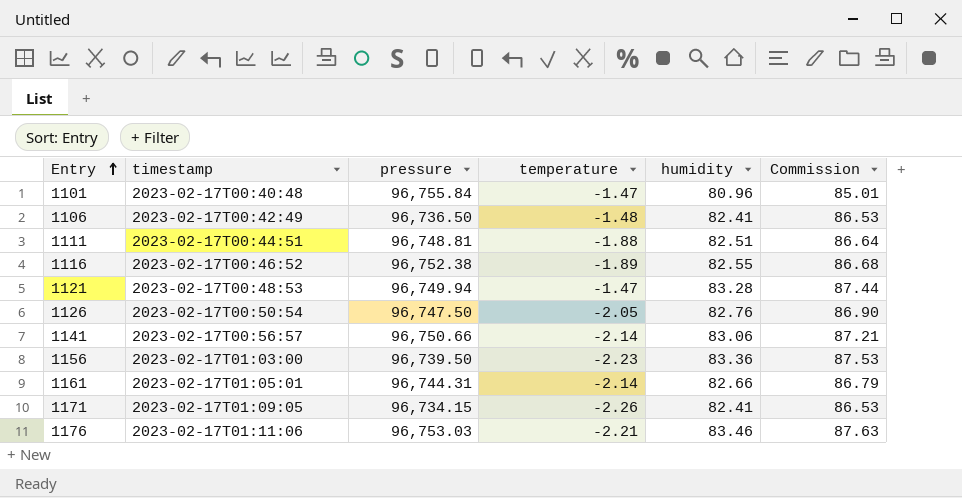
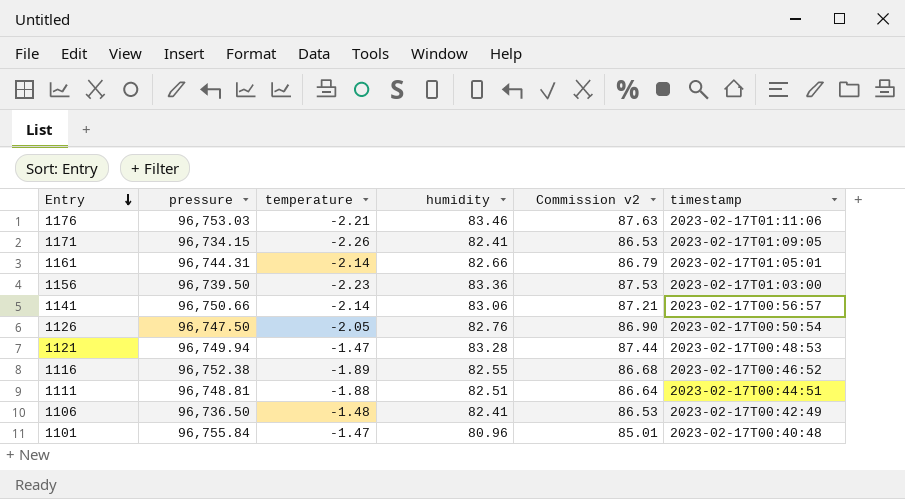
row order: Entry ascending -> Entry descending
column name: Commission -> Commission v2
column timestamp | position: 2 -> 6

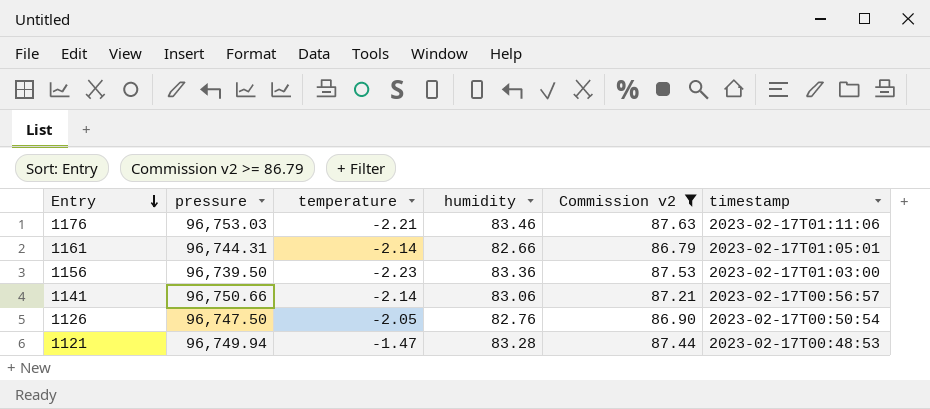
filter: none -> Commission v2 >= 86.79

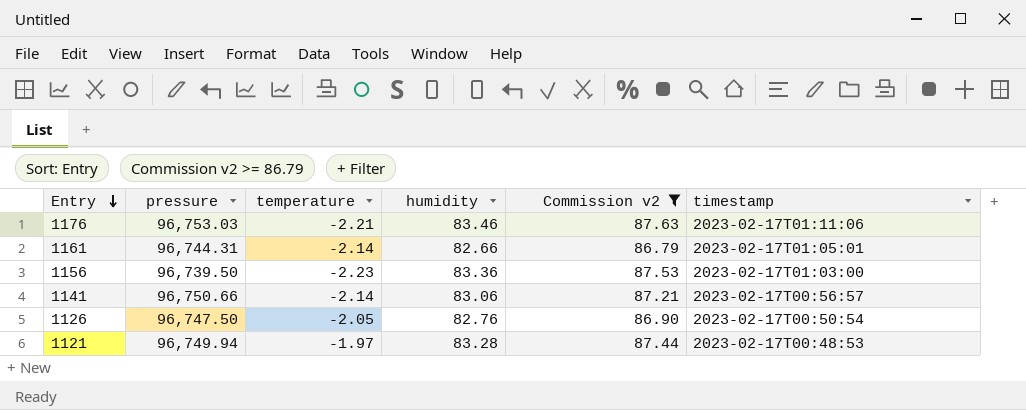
1121 | temperature: -1.47 -> -1.97

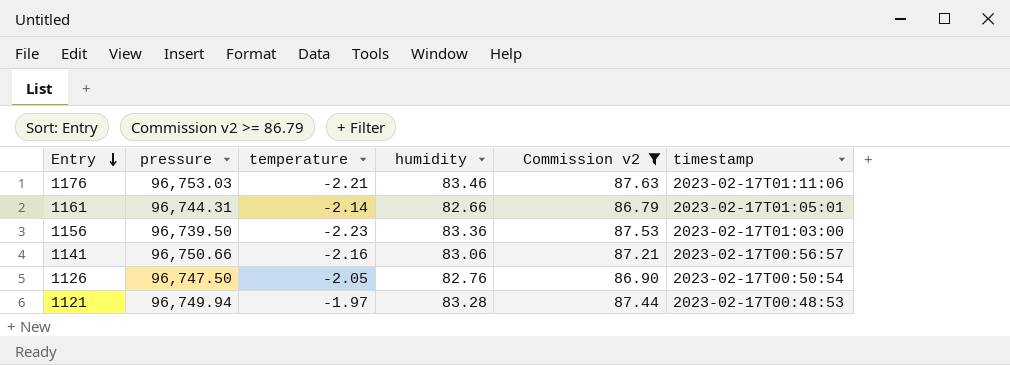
1141 | temperature: -2.14 -> -2.16

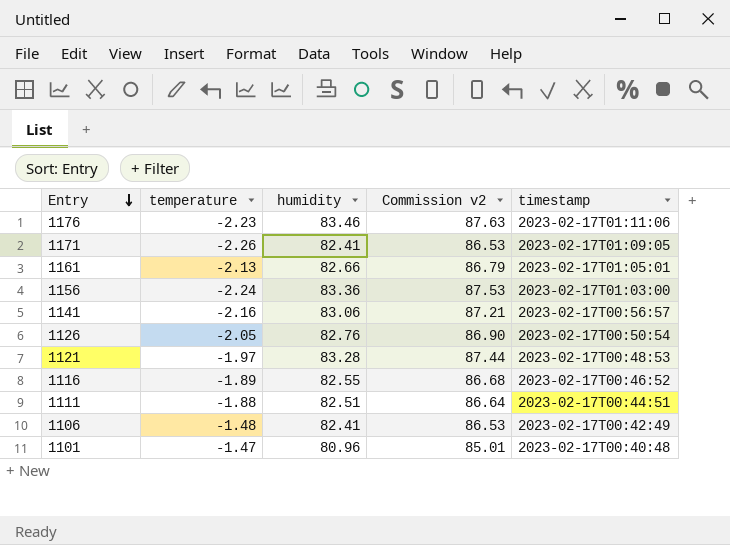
filter: Commission v2 >= 86.79 -> none
column pressure | position: 2 -> none
1176 | temperature: -2.21 -> -2.23
1161 | temperature: -2.14 -> -2.13
1156 | temperature: -2.23 -> -2.24

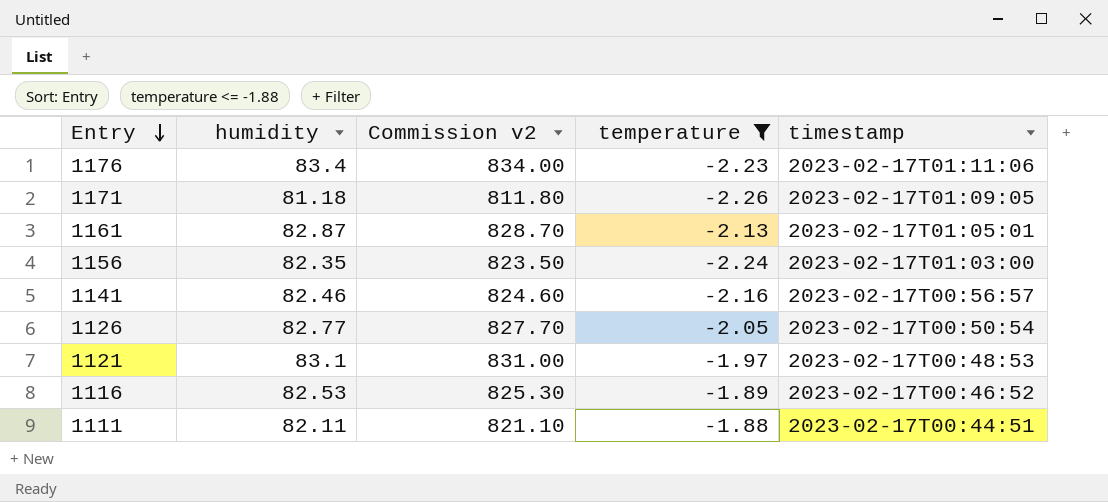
filter: none -> temperature <= -1.88
column Commission v2 | formula: [humidity] * 1.05 -> [humidity] * 10
column temperature | position: 2 -> 4
1176 | humidity: 83.46 -> 83.4
1171 | humidity: 82.41 -> 81.18
1161 | humidity: 82.66 -> 82.87
1156 | humidity: 83.36 -> 82.35
1141 | humidity: 83.06 -> 82.46
1126 | humidity: 82.76 -> 82.77
1121 | humidity: 83.28 -> 83.1
1116 | humidity: 82.55 -> 82.53
1111 | humidity: 82.51 -> 82.11

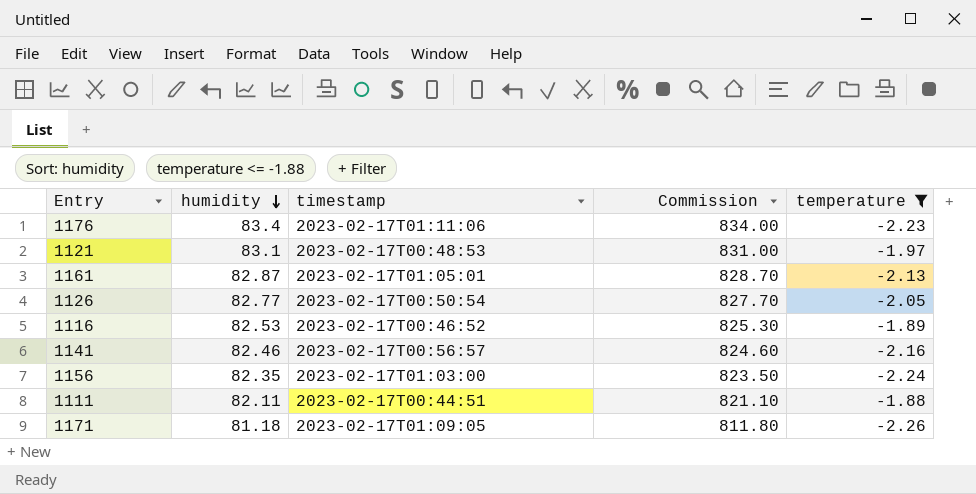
row order: Entry descending -> humidity descending
column timestamp | position: 5 -> 3
column name: Commission v2 -> Commission

